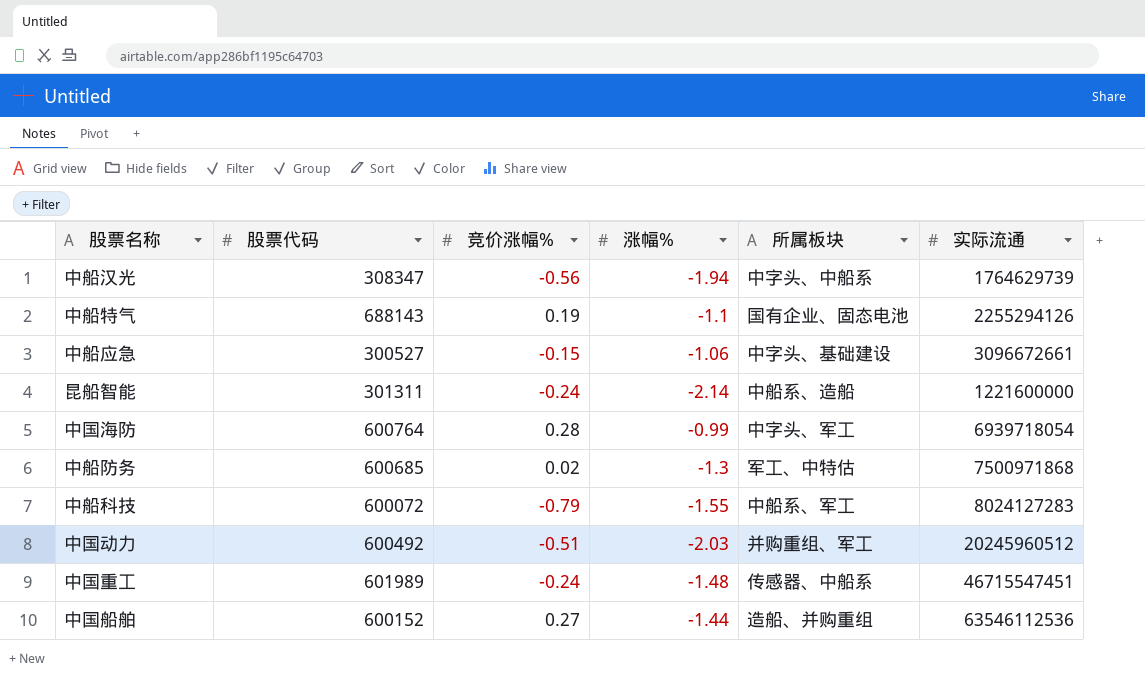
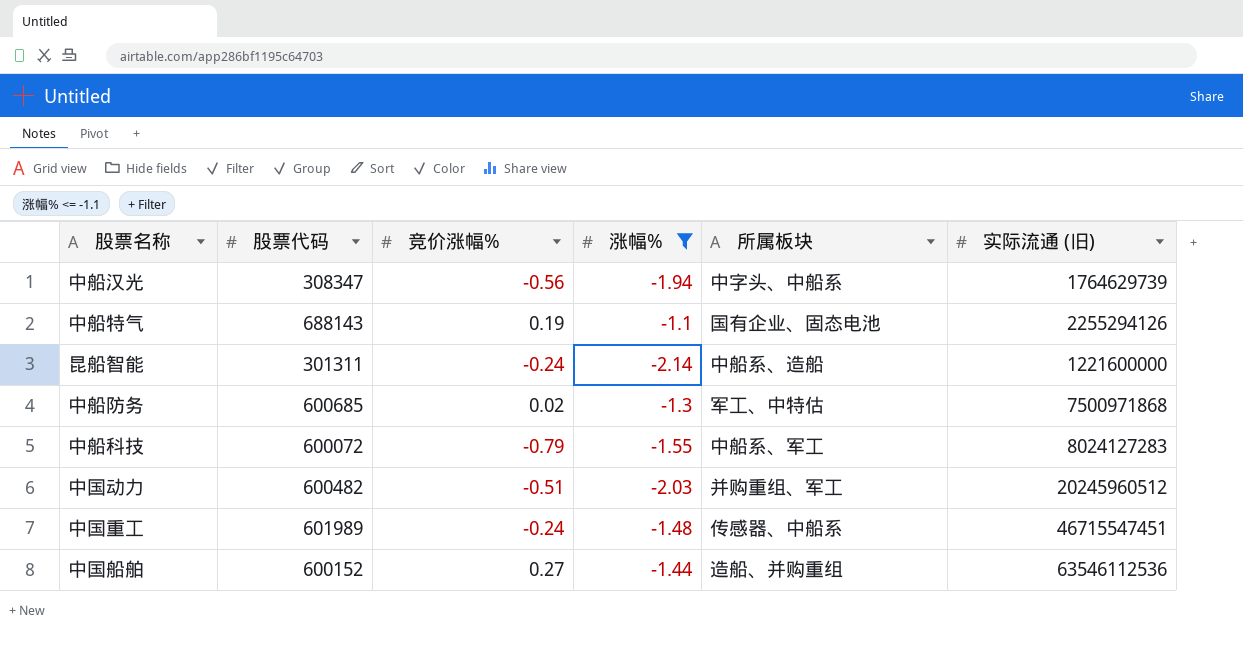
filter: none -> 涨幅% <= -1.1
column name: 实际流通 -> 实际流通 (旧)
中国动力 | 股票代码: 600492 -> 600482

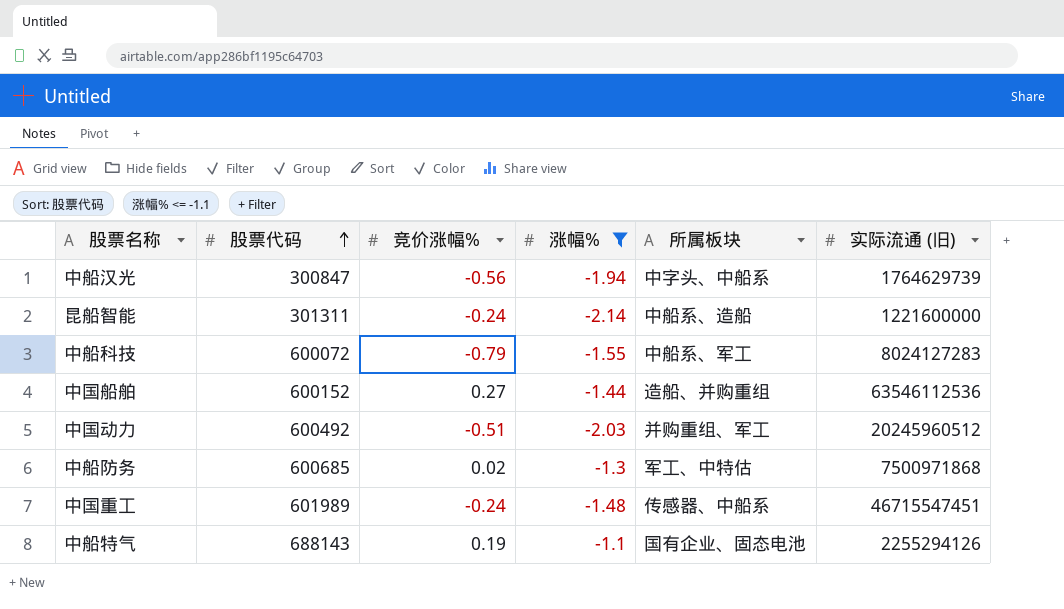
row order: none -> 股票代码 ascending
中船汉光 | 股票代码: 308347 -> 300847
中国动力 | 股票代码: 600482 -> 600492

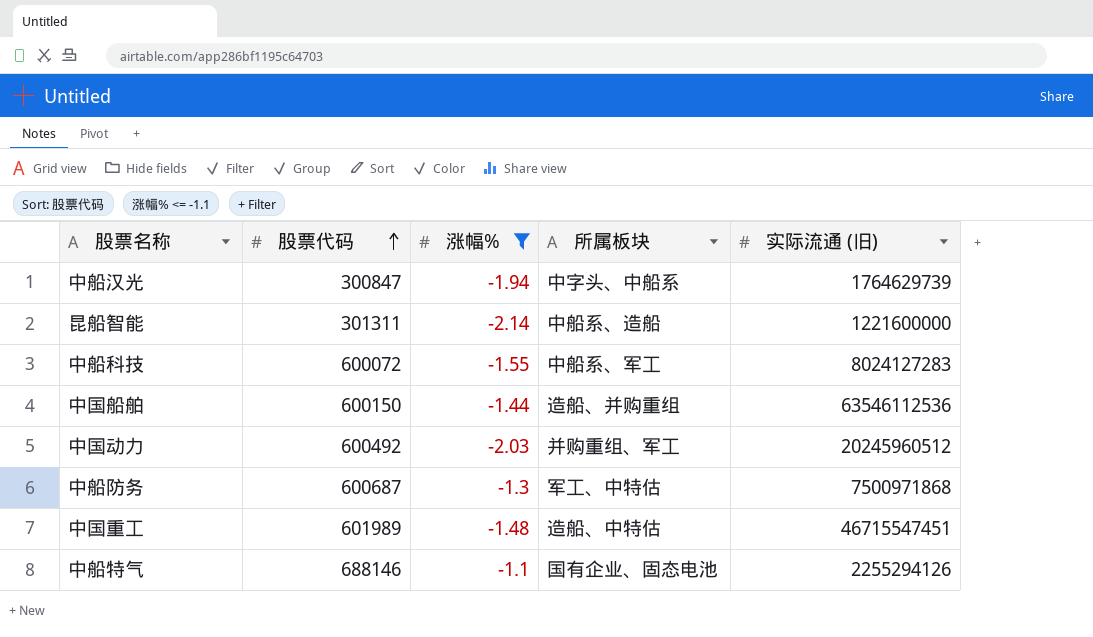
column 竞价涨幅% | position: 3 -> none
中国船舶 | 股票代码: 600152 -> 600150
中船防务 | 股票代码: 600685 -> 600687
中国重工 | 所属板块: 传感器、中船系 -> 造船、中特估
中船特气 | 股票代码: 688143 -> 688146

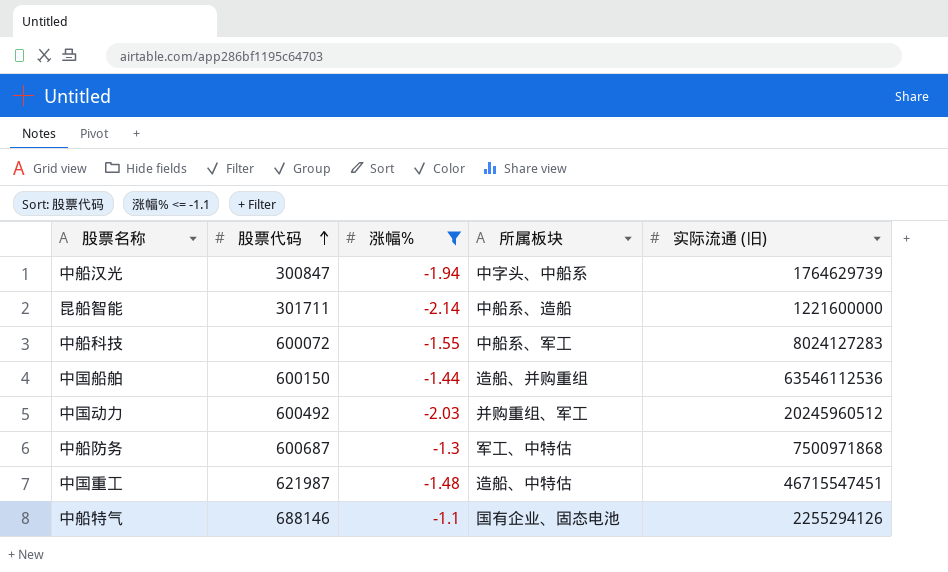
昆船智能 | 股票代码: 301311 -> 301711
中国重工 | 股票代码: 601989 -> 621987

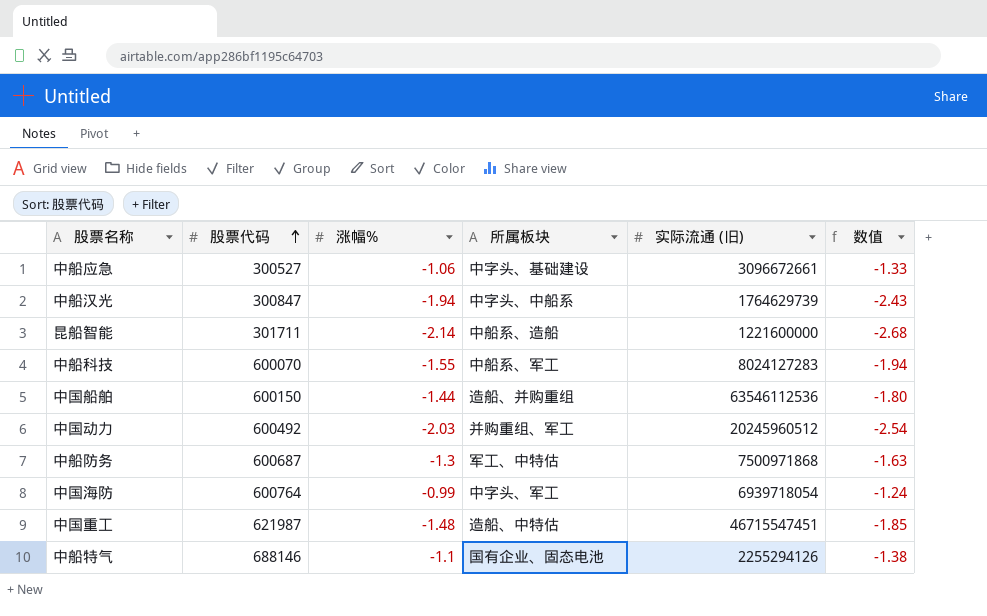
filter: 涨幅% <= -1.1 -> none
column 数值 | formula: none -> [涨幅%] * 1.25
中船科技 | 股票代码: 600072 -> 600070

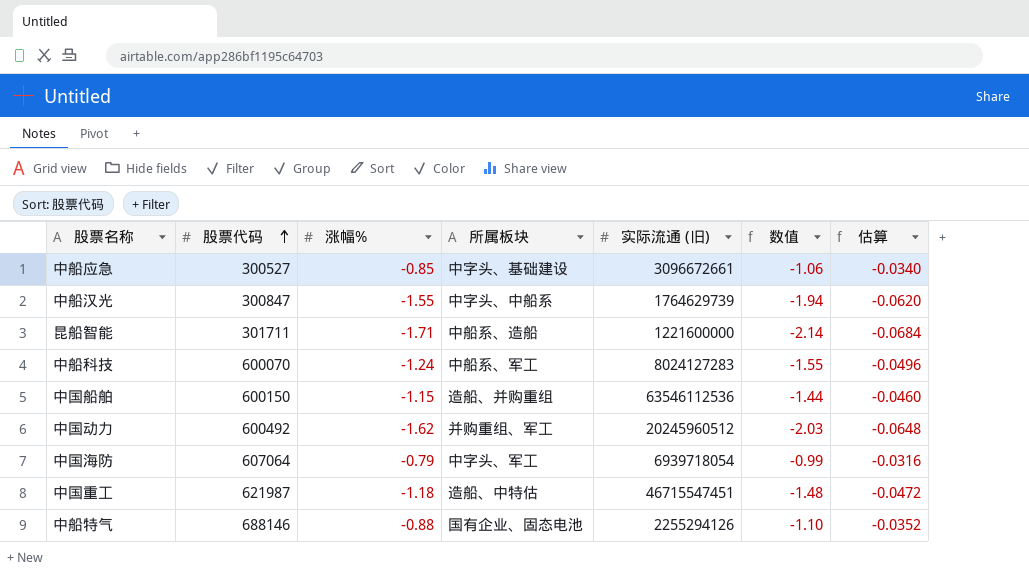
column 估算 | formula: none -> [涨幅%] * 0.04
row 中船防务: 600687 | -1.3 | 军工、中特估 | 7500971868 | -1.63 -> none
中船应急 | 涨幅%: -1.06 -> -0.85
中船应急 | 数值: -1.33 -> -1.06
中船汉光 | 涨幅%: -1.94 -> -1.55
中船汉光 | 数值: -2.43 -> -1.94
昆船智能 | 涨幅%: -2.14 -> -1.71
昆船智能 | 数值: -2.68 -> -2.14
中船科技 | 涨幅%: -1.55 -> -1.24
中船科技 | 数值: -1.94 -> -1.55
中国船舶 | 涨幅%: -1.44 -> -1.15
中国船舶 | 数值: -1.80 -> -1.44
中国动力 | 涨幅%: -2.03 -> -1.62
中国动力 | 数值: -2.54 -> -2.03
中国海防 | 股票代码: 600764 -> 607064
中国海防 | 涨幅%: -0.99 -> -0.79
中国海防 | 数值: -1.24 -> -0.99
中国重工 | 涨幅%: -1.48 -> -1.18
中国重工 | 数值: -1.85 -> -1.48
中船特气 | 涨幅%: -1.1 -> -0.88
中船特气 | 数值: -1.38 -> -1.10

